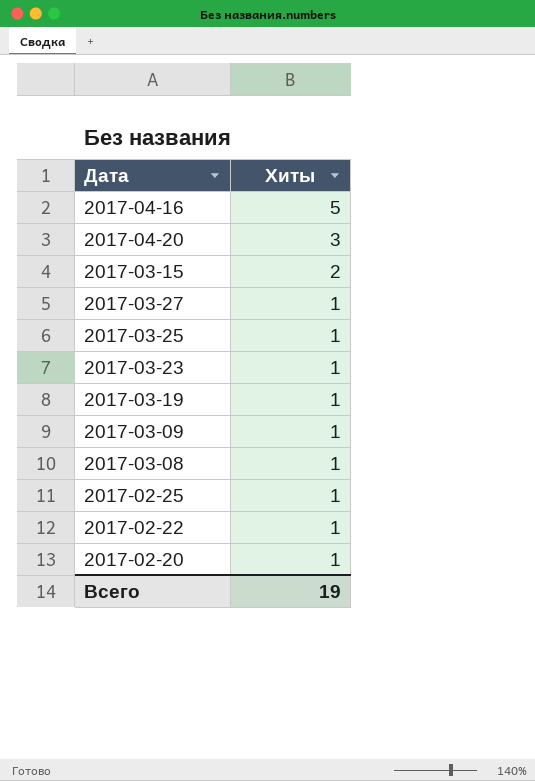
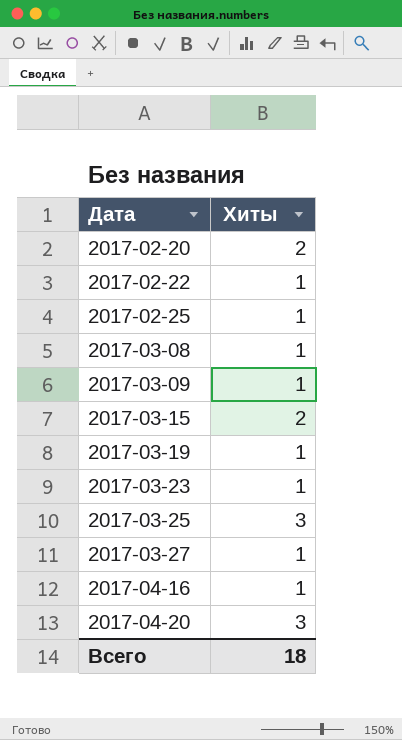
row order: Хиты descending -> Дата ascending
2017-02-20 | Хиты: 1 -> 2
2017-03-25 | Хиты: 1 -> 3
2017-04-16 | Хиты: 5 -> 1
Всего | Хиты: 19 -> 18

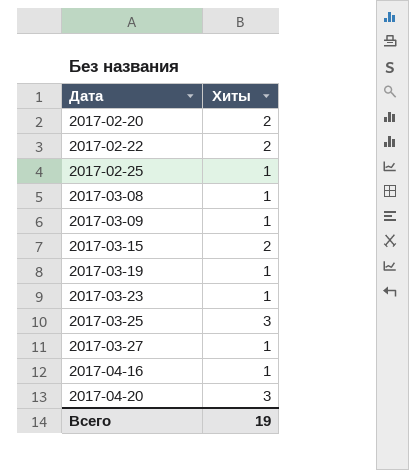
2017-02-22 | Хиты: 1 -> 2
Всего | Хиты: 18 -> 19

